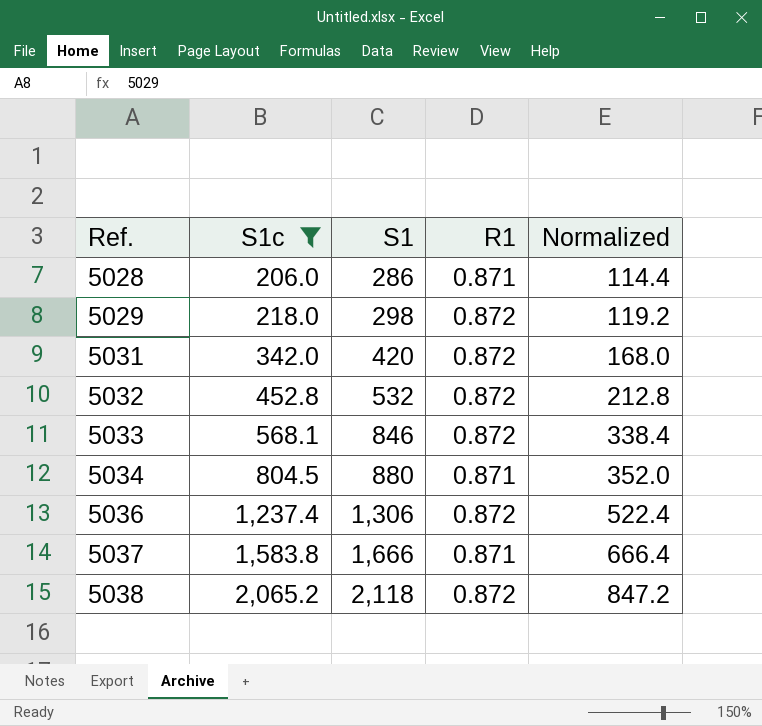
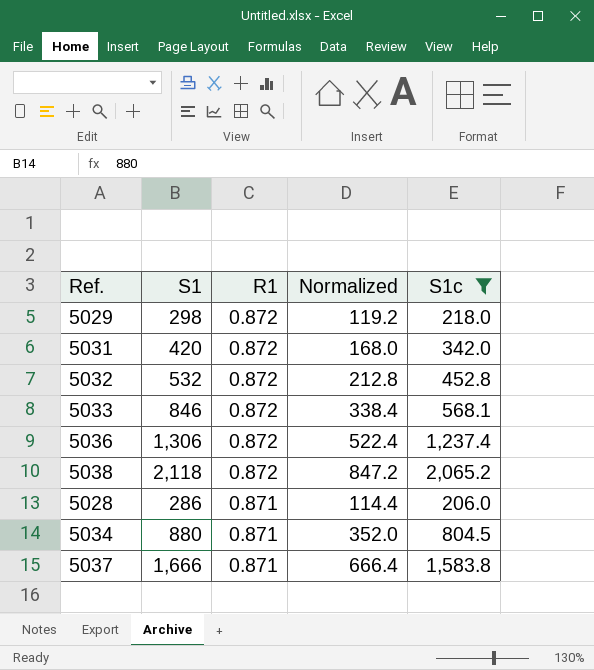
row order: Ref. ascending -> R1 descending
column S1c | position: 2 -> 5

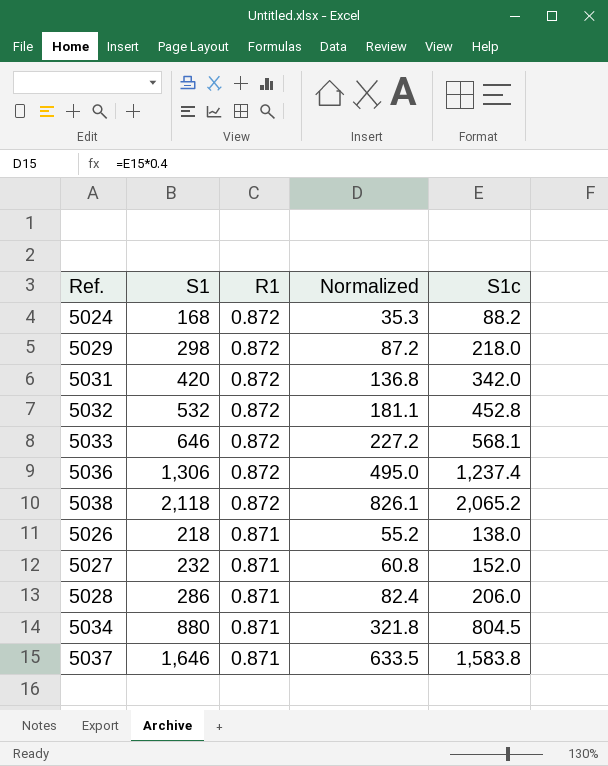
filter: S1c >= 206.0 -> none
column Normalized | formula: [S1] * 0.4 -> [S1c] * 0.4
5033 | S1: 846 -> 646
5037 | S1: 1,666 -> 1,646

